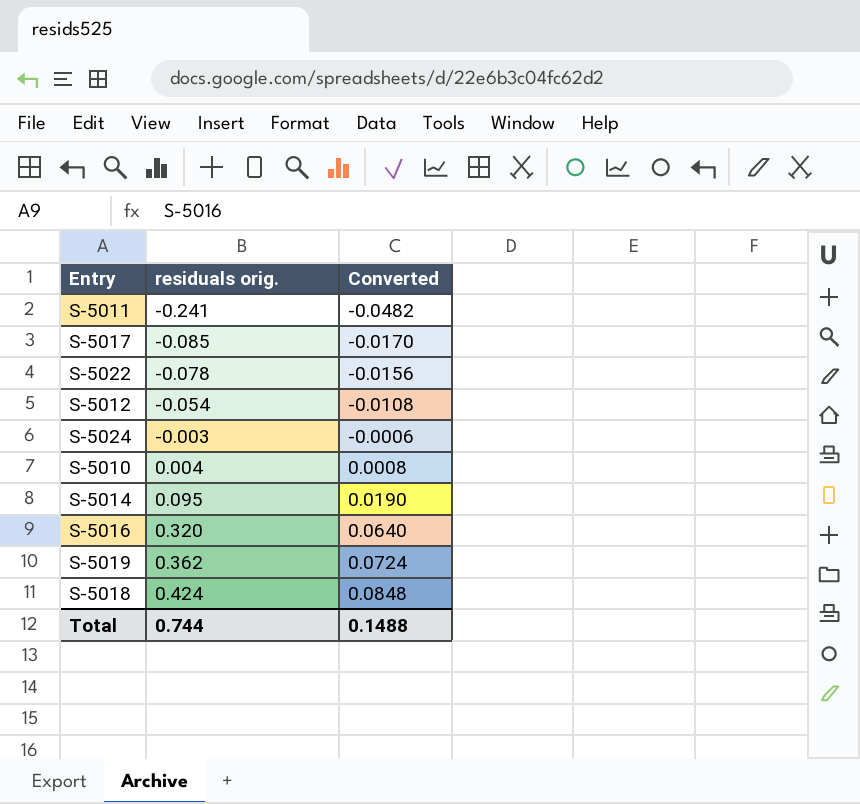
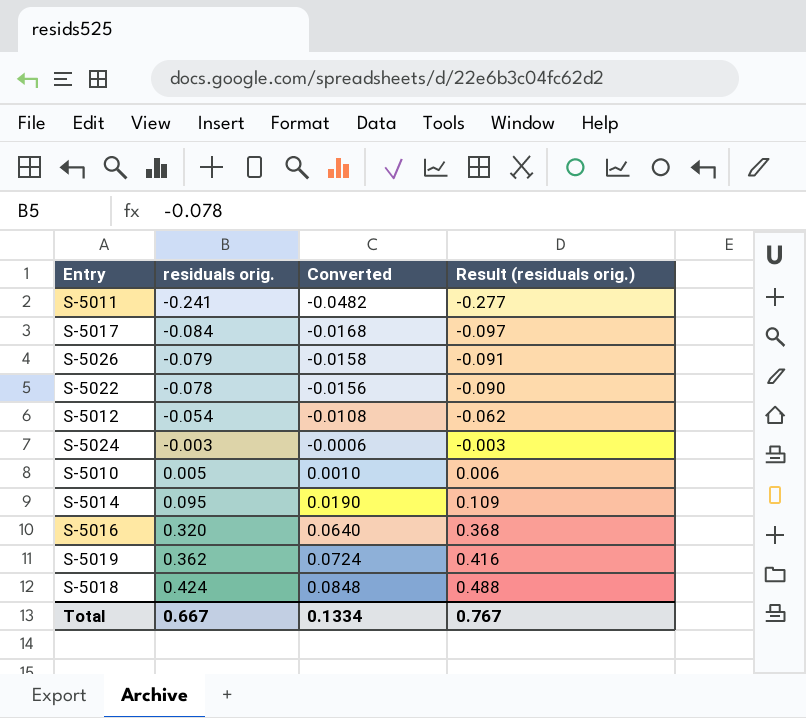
column Result (residuals orig.) | formula: none -> [residuals orig.] * 1.15
S-5017 | residuals orig.: -0.085 -> -0.084
S-5017 | Converted: -0.0170 -> -0.0168
row S-5026: none -> -0.079 | -0.0158 | -0.091
S-5010 | residuals orig.: 0.004 -> 0.005
S-5010 | Converted: 0.0008 -> 0.0010
Total | residuals orig.: 0.744 -> 0.667
Total | Converted: 0.1488 -> 0.1334

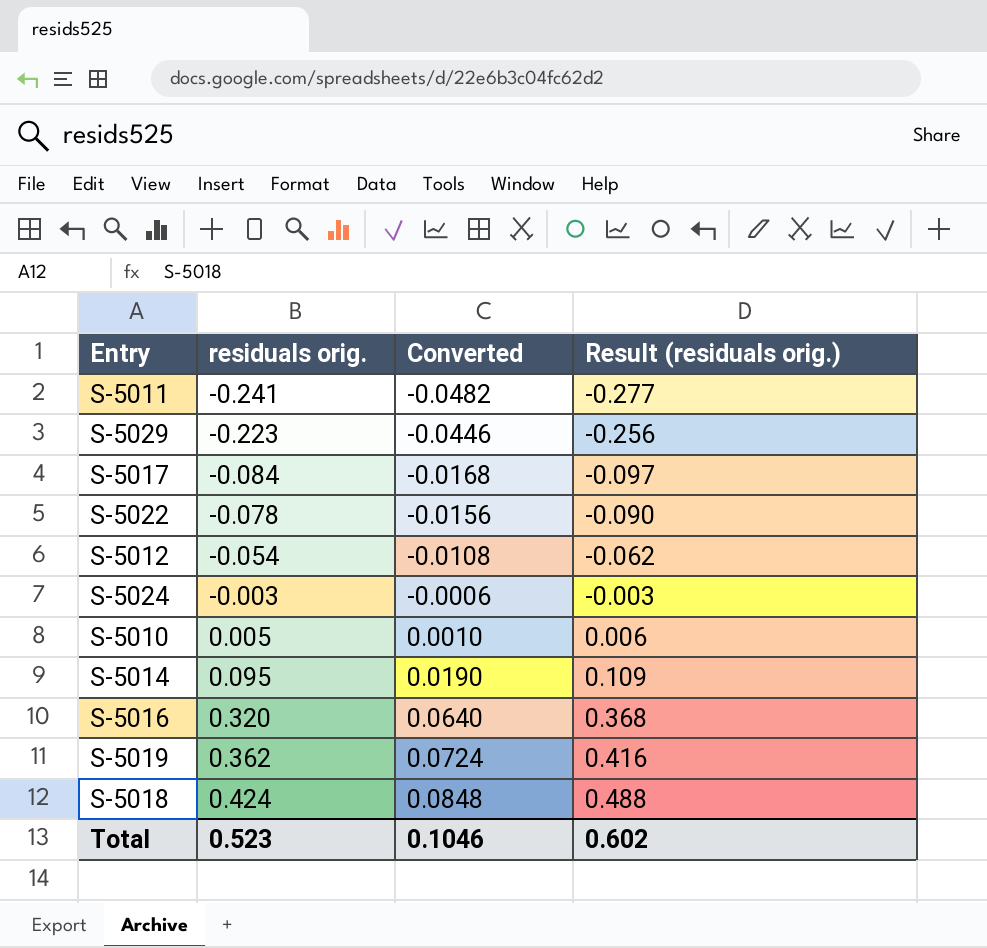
row S-5026: -0.079 | -0.0158 | -0.091 -> none
row S-5029: none -> -0.223 | -0.0446 | -0.256
Total | residuals orig.: 0.667 -> 0.523
Total | Converted: 0.1334 -> 0.1046
Total | Result (residuals orig.): 0.767 -> 0.602

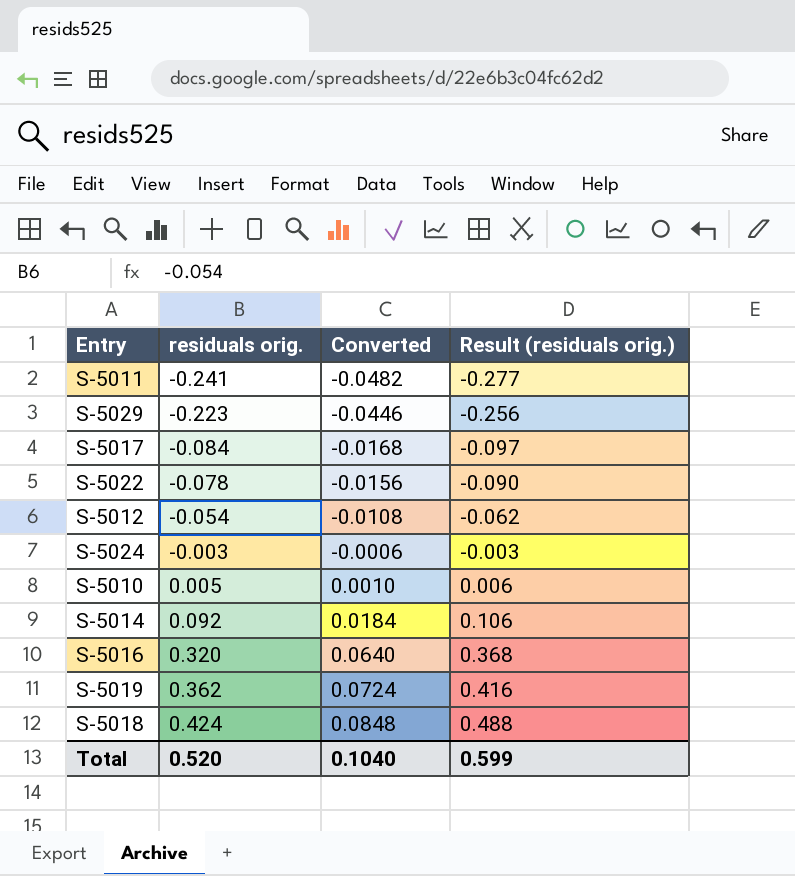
S-5014 | residuals orig.: 0.095 -> 0.092
S-5014 | Converted: 0.0190 -> 0.0184
S-5014 | Result (residuals orig.): 0.109 -> 0.106
Total | residuals orig.: 0.523 -> 0.520
Total | Converted: 0.1046 -> 0.1040
Total | Result (residuals orig.): 0.602 -> 0.599

